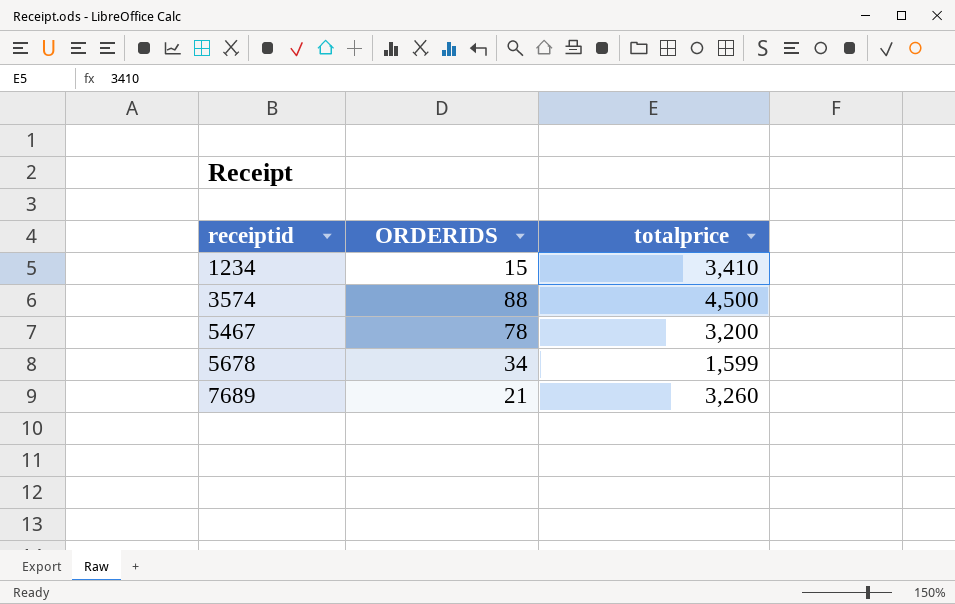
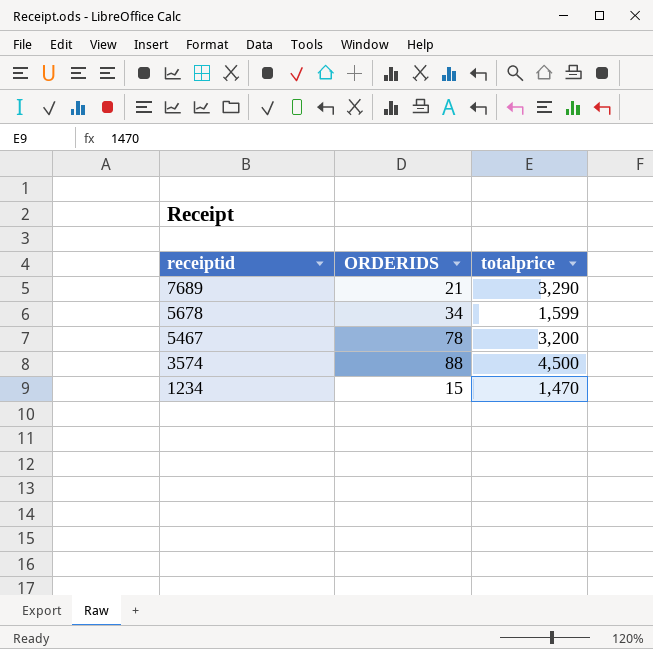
row order: receiptid ascending -> receiptid descending
7689 | totalprice: 3,260 -> 3,290
1234 | totalprice: 3,410 -> 1,470

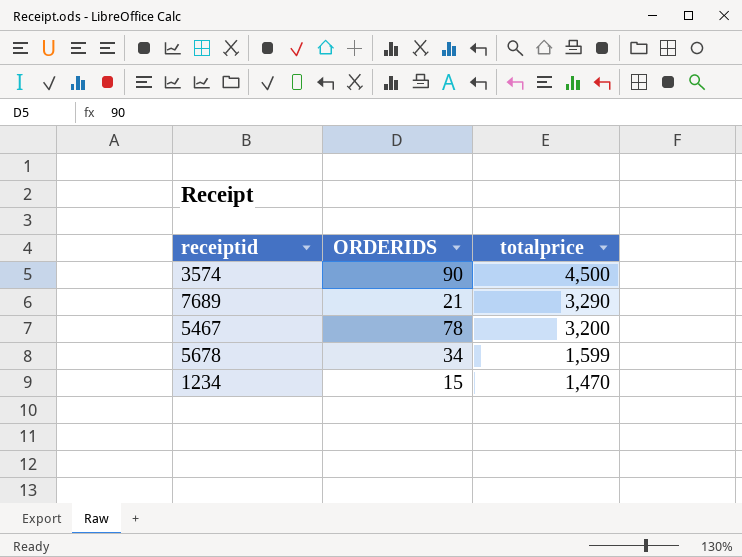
row order: receiptid descending -> totalprice descending
3574 | ORDERIDS: 88 -> 90

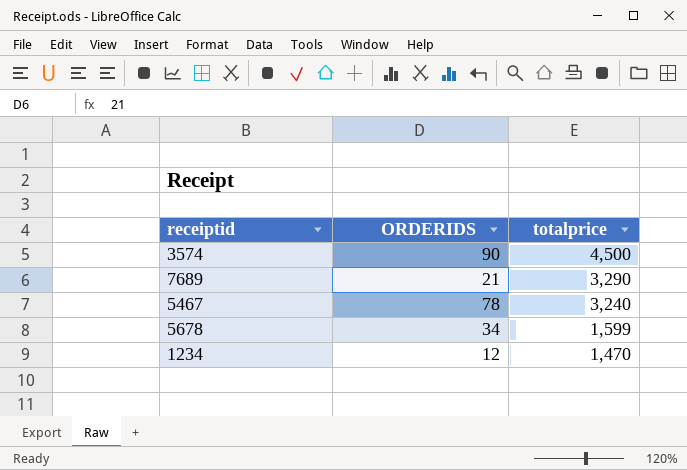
5467 | totalprice: 3,200 -> 3,240
1234 | ORDERIDS: 15 -> 12

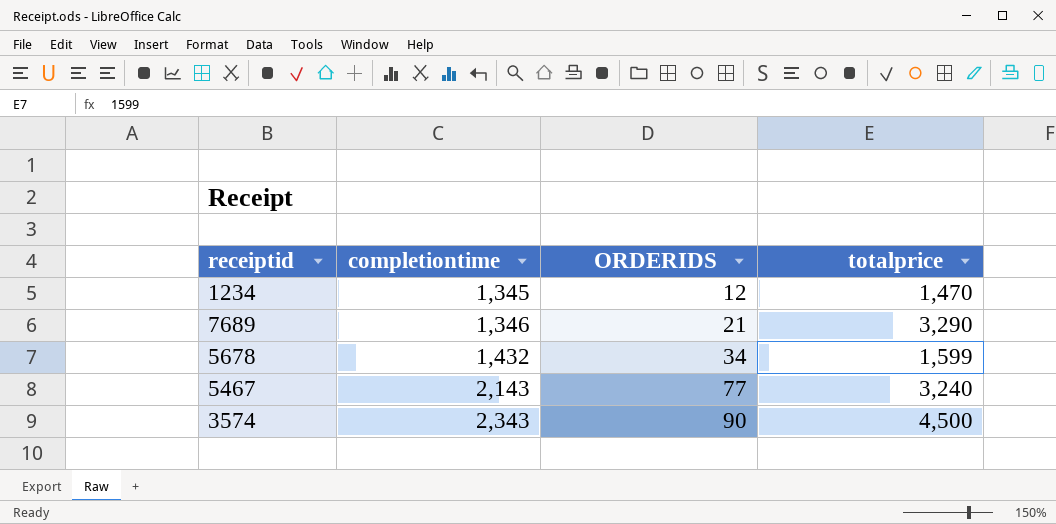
row order: totalprice descending -> completiontime ascending
column completiontime | position: none -> 2
5467 | ORDERIDS: 78 -> 77

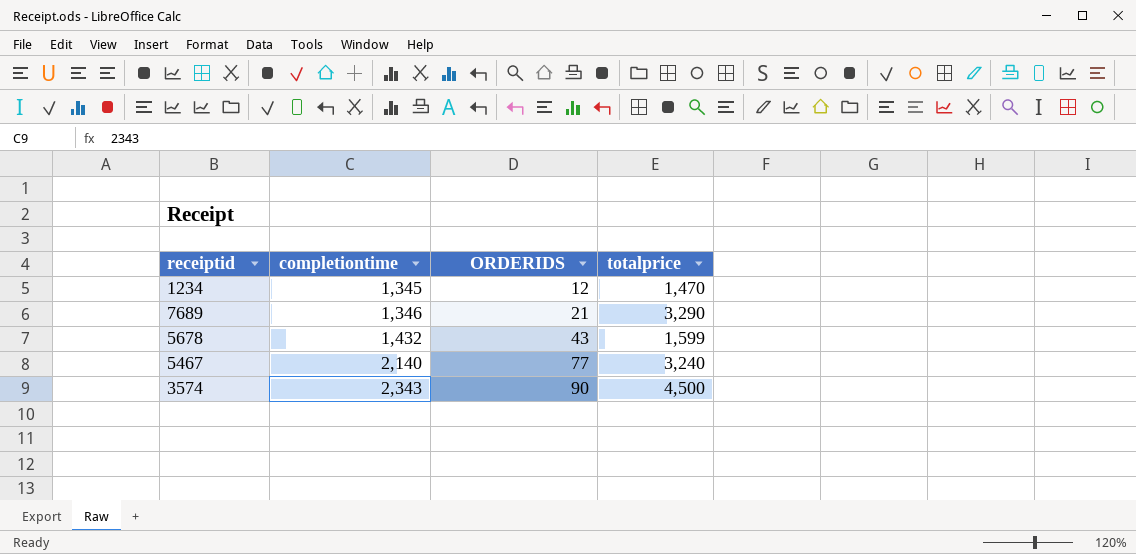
5678 | ORDERIDS: 34 -> 43
5467 | completiontime: 2,143 -> 2,140

